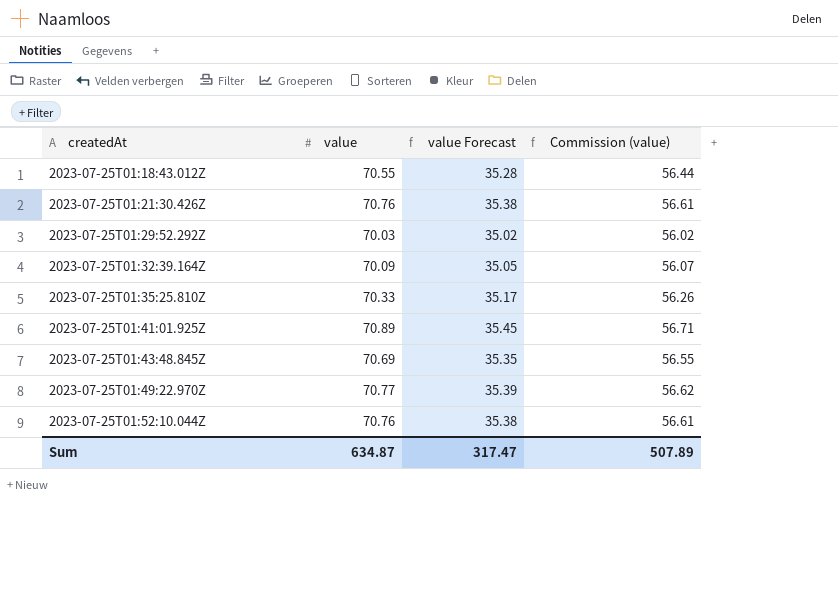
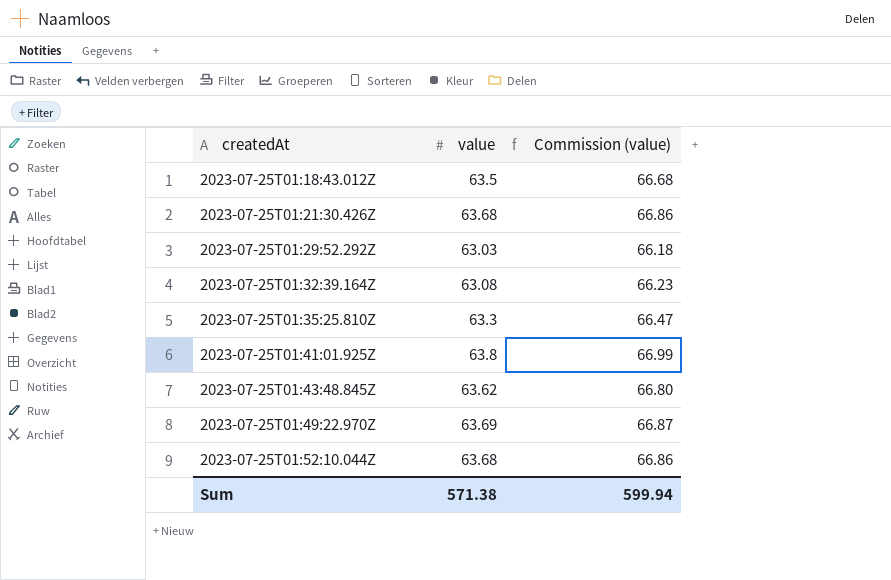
column value Forecast | formula: [value] * 0.5 -> none
column Commission (value) | formula: [value] * 0.8 -> [value] * 1.05
2023-07-25T01:18:43.012Z | value: 70.55 -> 63.5
2023-07-25T01:21:30.426Z | value: 70.76 -> 63.68
2023-07-25T01:29:52.292Z | value: 70.03 -> 63.03
2023-07-25T01:32:39.164Z | value: 70.09 -> 63.08
2023-07-25T01:35:25.810Z | value: 70.33 -> 63.3
2023-07-25T01:41:01.925Z | value: 70.89 -> 63.8
2023-07-25T01:43:48.845Z | value: 70.69 -> 63.62
2023-07-25T01:49:22.970Z | value: 70.77 -> 63.69
2023-07-25T01:52:10.044Z | value: 70.76 -> 63.68
Sum | value: 634.87 -> 571.38
Sum | Commission (value): 507.89 -> 599.94

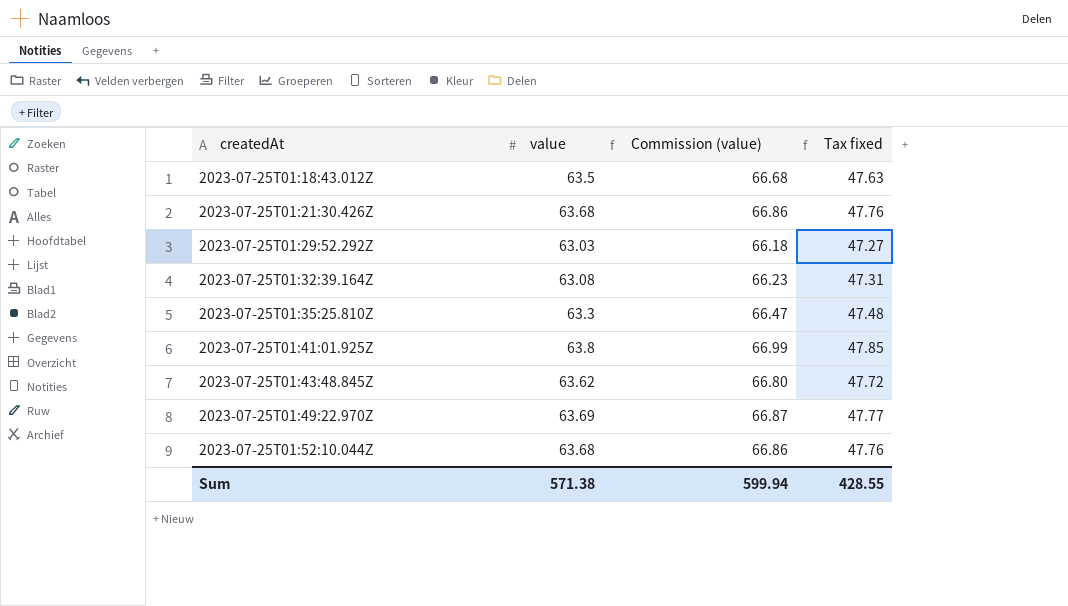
column Tax fixed | formula: none -> [value] * 0.75

